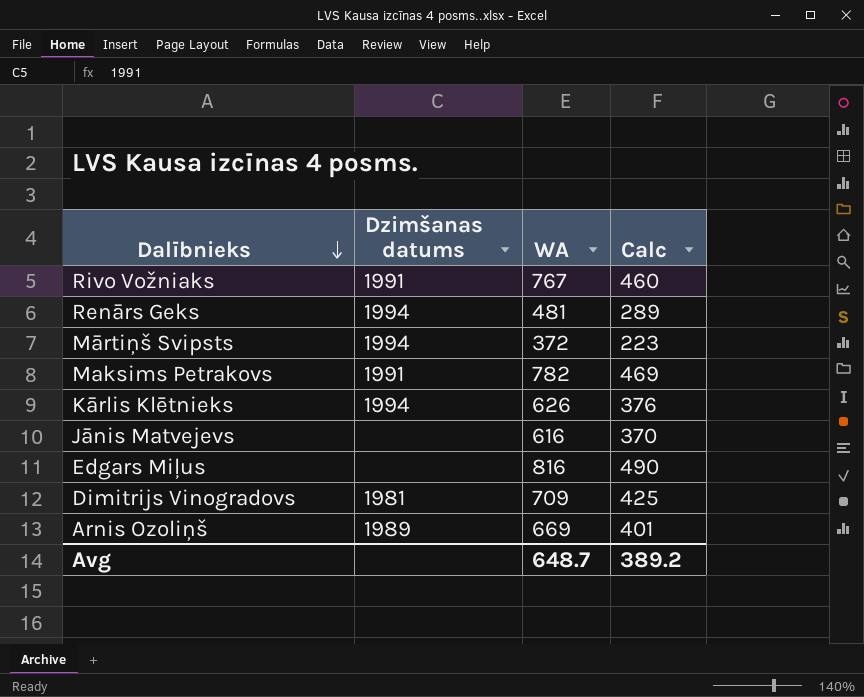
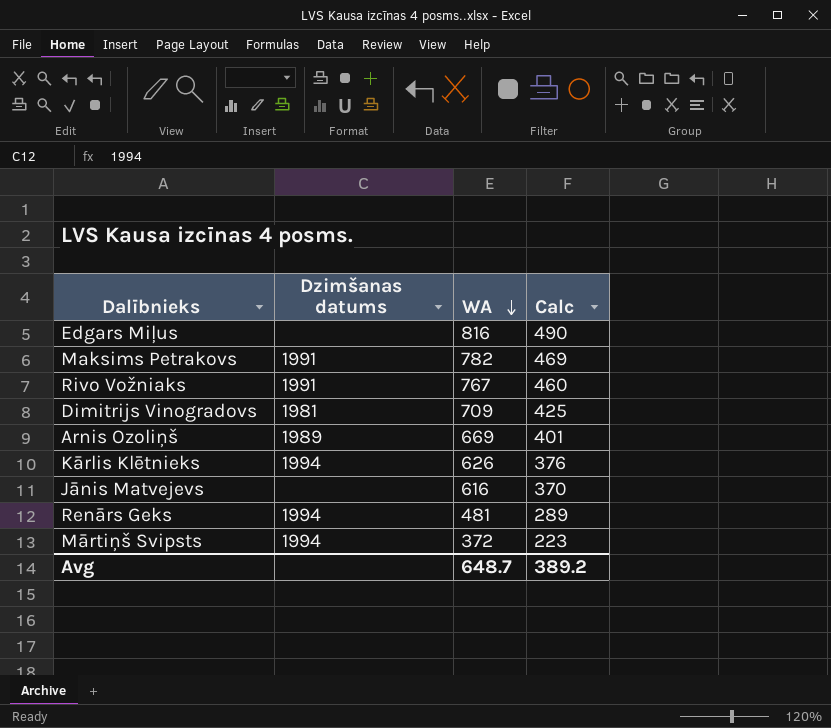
row order: Dalībnieks descending -> WA descending

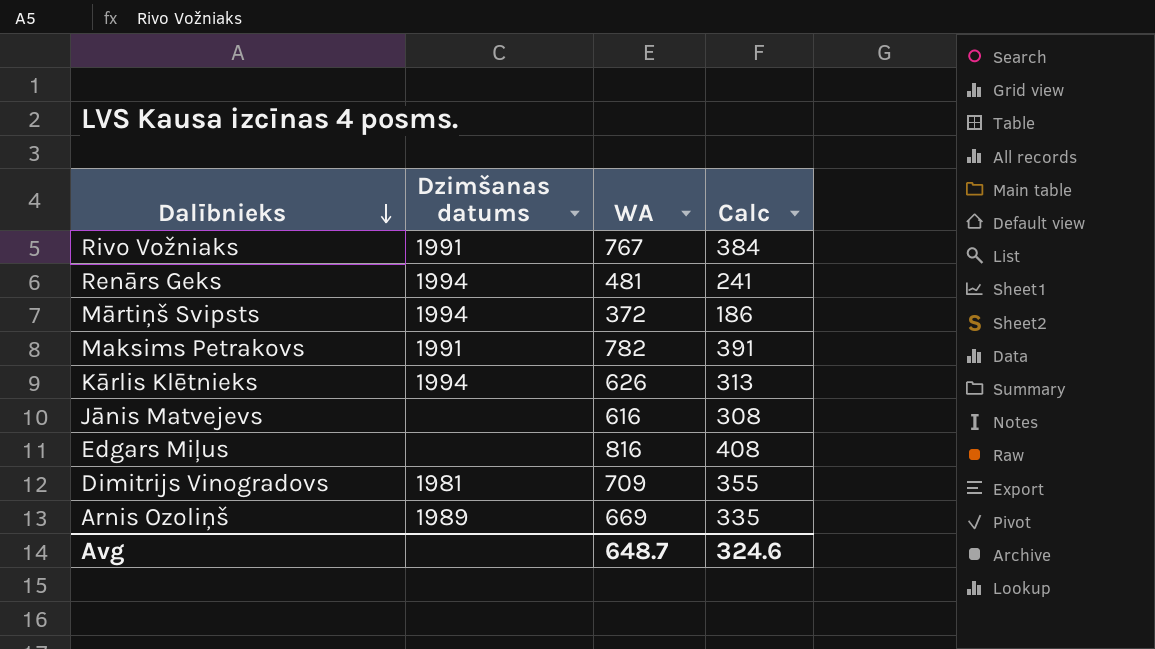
row order: WA descending -> Dalībnieks descending
column Calc | formula: [WA] * 0.6 -> [WA] * 0.5
Avg | Calc: 389.2 -> 324.6

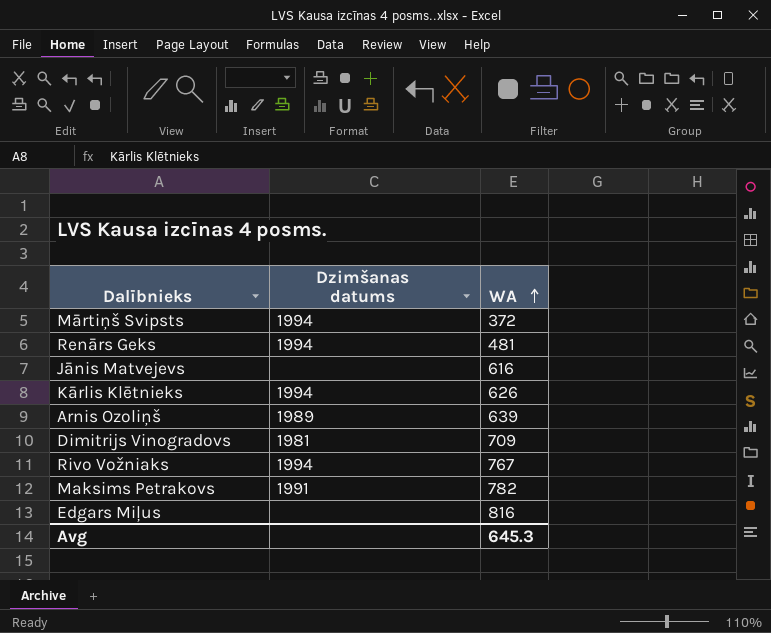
row order: Dalībnieks descending -> WA ascending
column Calc | formula: [WA] * 0.5 -> none
Arnis Ozoliņš | WA: 669 -> 639
Rivo Vožniaks | Dzimšanas datums: 1991 -> 1994
Avg | WA: 648.7 -> 645.3

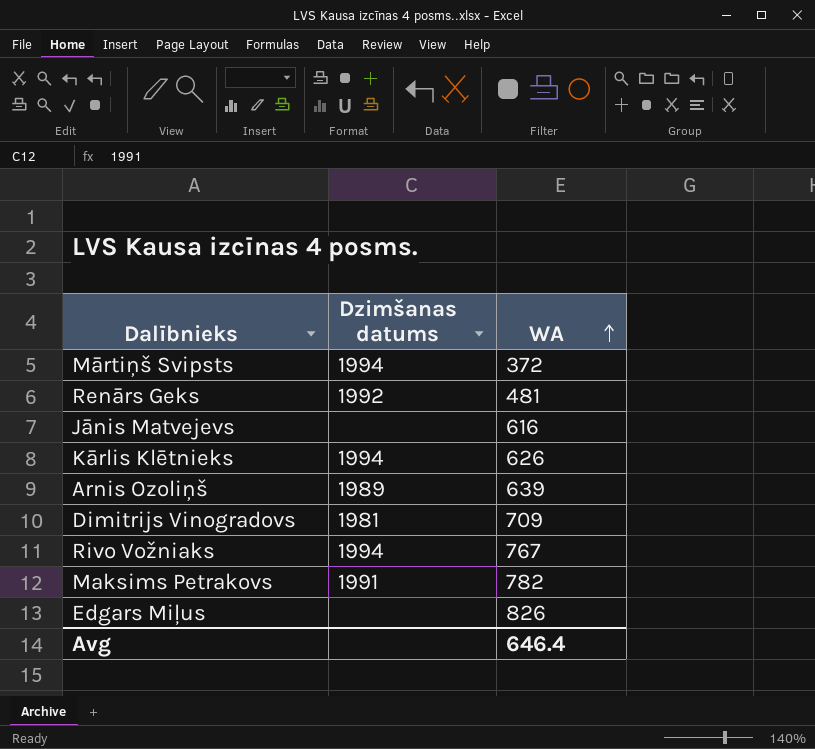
Renārs Geks | Dzimšanas datums: 1994 -> 1992
Edgars Miļus | WA: 816 -> 826
Avg | WA: 645.3 -> 646.4

